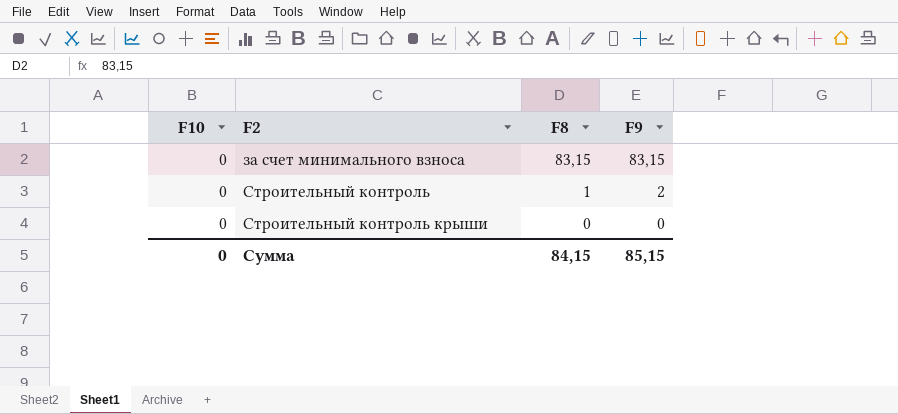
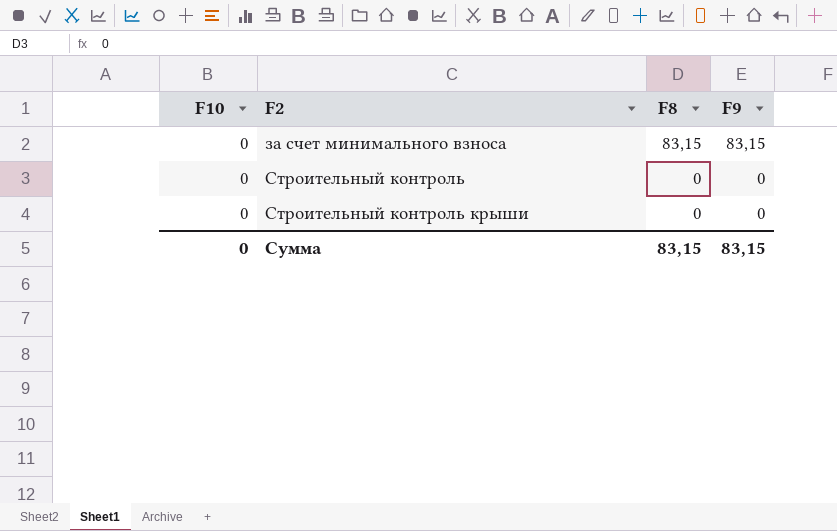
Строительный контроль | F8: 1 -> 0
Строительный контроль | F9: 2 -> 0
Сумма | F8: 84,15 -> 83,15
Сумма | F9: 85,15 -> 83,15

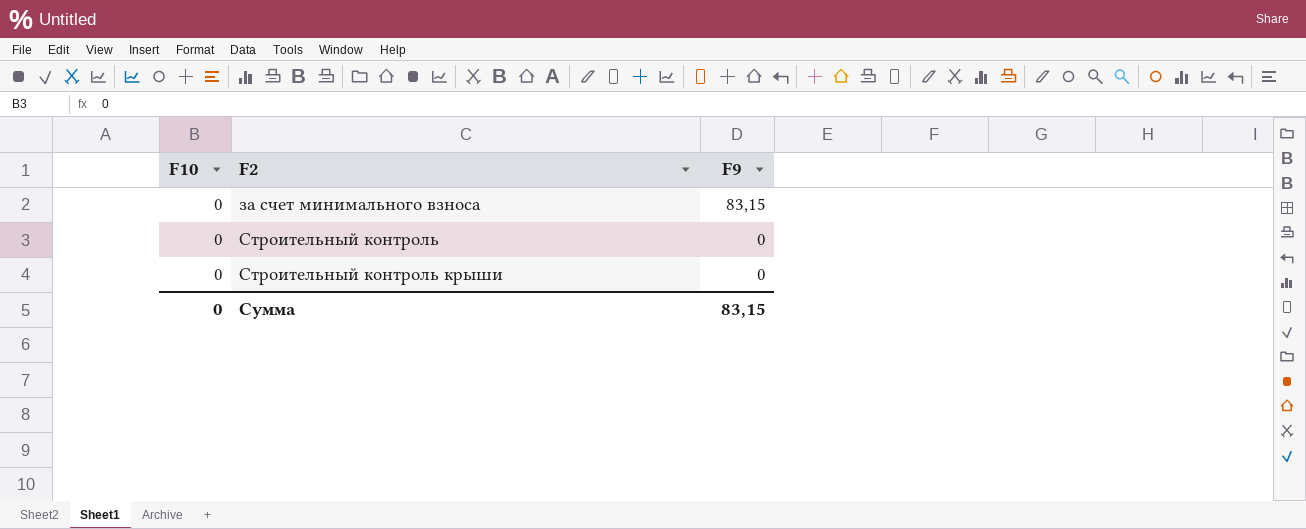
column F8 | position: 3 -> none

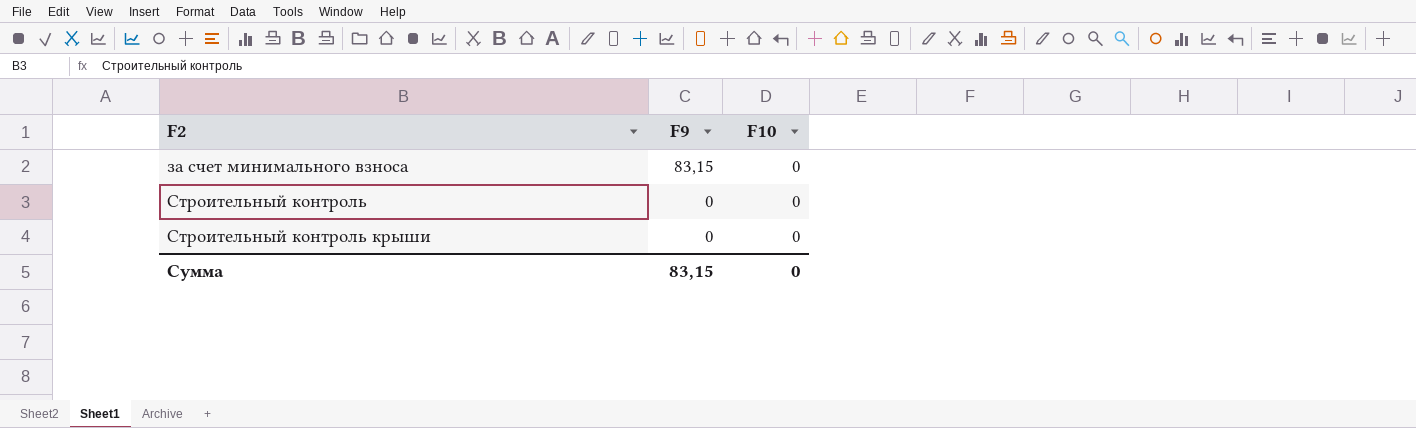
column F10 | position: 1 -> 3

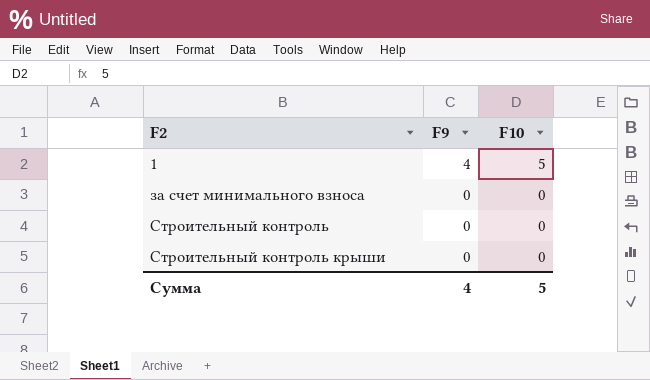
row 1: none -> 4 | 5
за счет минимального взноса | F9: 83,15 -> 0
Сумма | F9: 83,15 -> 4
Сумма | F10: 0 -> 5

